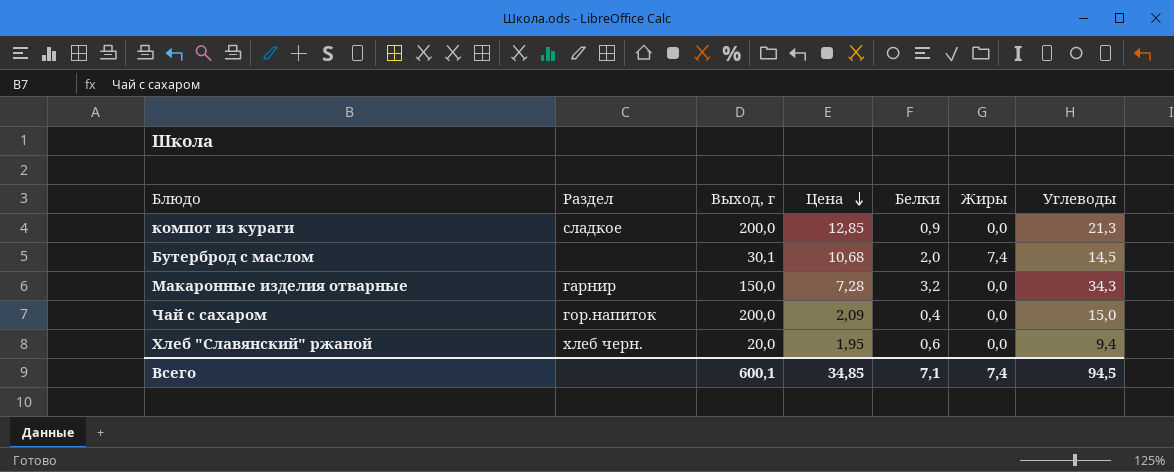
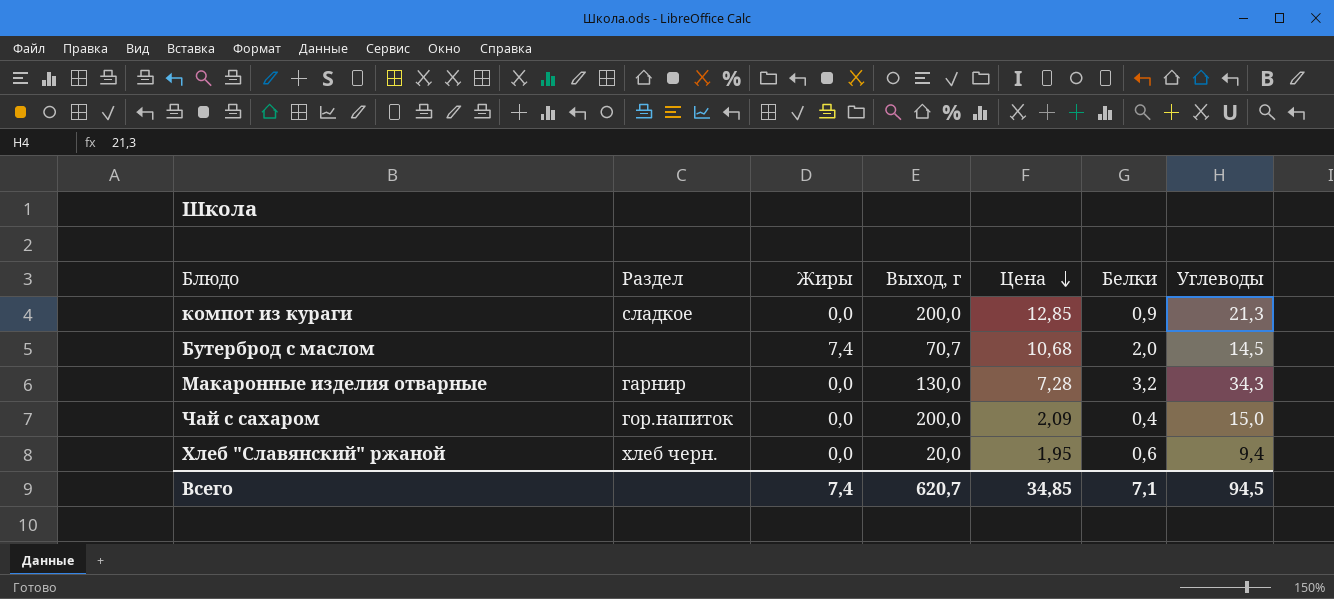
column Жиры | position: 6 -> 3
Бутерброд с маслом | Выход, г: 30,1 -> 70,7
Макаронные изделия отварные | Выход, г: 150,0 -> 130,0
Всего | Выход, г: 600,1 -> 620,7

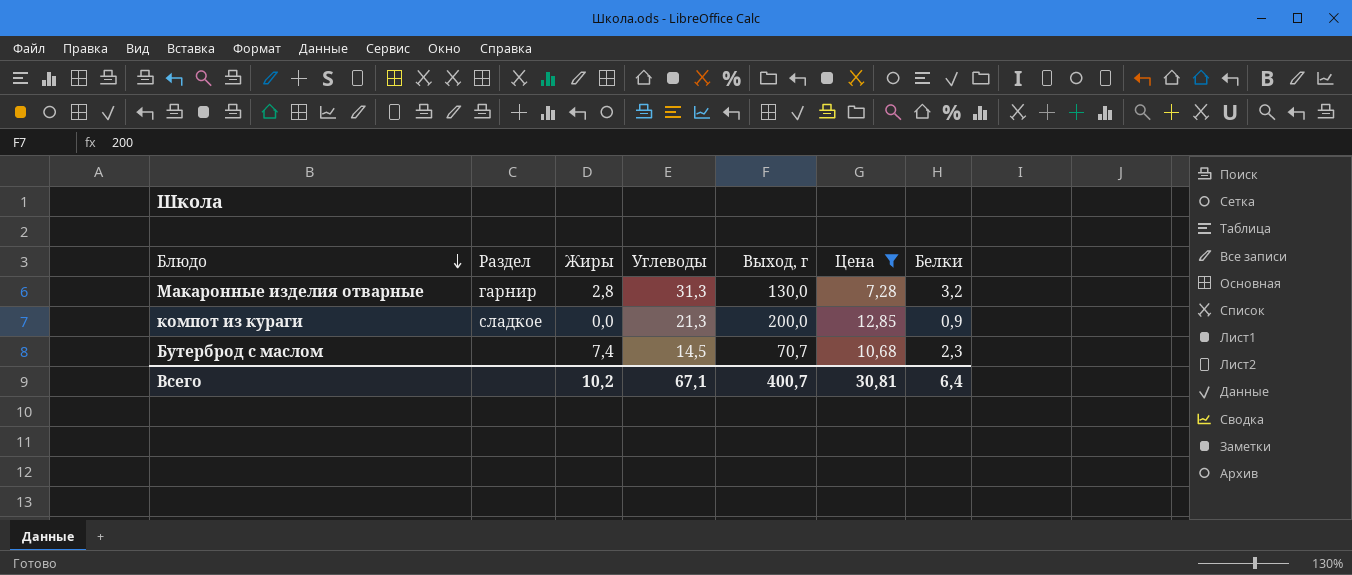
filter: none -> Цена >= 7,28
row order: Цена descending -> Блюдо descending
column Углеводы | position: 7 -> 4
Макаронные изделия отварные | Жиры: 0,0 -> 2,8
Макаронные изделия отварные | Углеводы: 34,3 -> 31,3
Бутерброд с маслом | Белки: 2,0 -> 2,3
Всего | Жиры: 7,4 -> 10,2
Всего | Углеводы: 94,5 -> 67,1
Всего | Выход, г: 620,7 -> 400,7
Всего | Цена: 34,85 -> 30,81
Всего | Белки: 7,1 -> 6,4

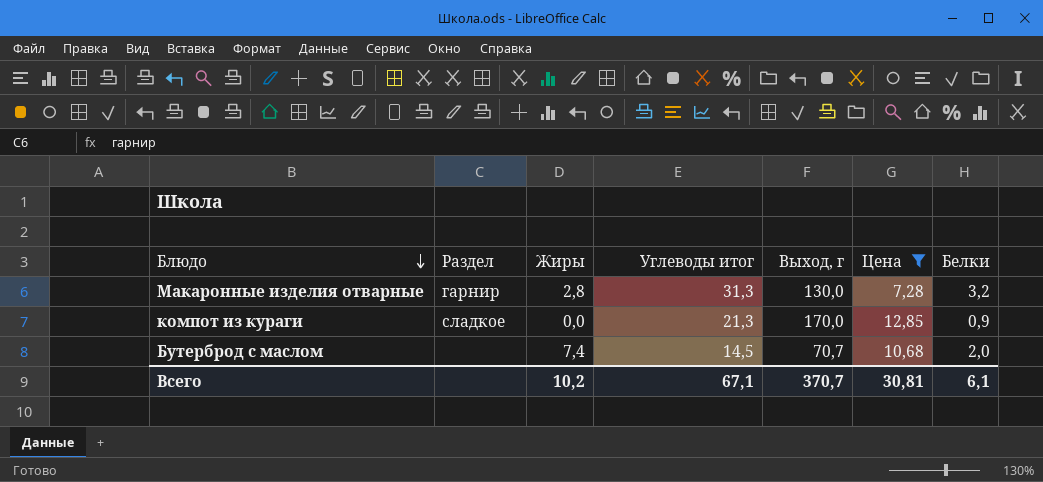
column name: Углеводы -> Углеводы итог
компот из кураги | Выход, г: 200,0 -> 170,0
Бутерброд с маслом | Белки: 2,3 -> 2,0
Всего | Выход, г: 400,7 -> 370,7
Всего | Белки: 6,4 -> 6,1

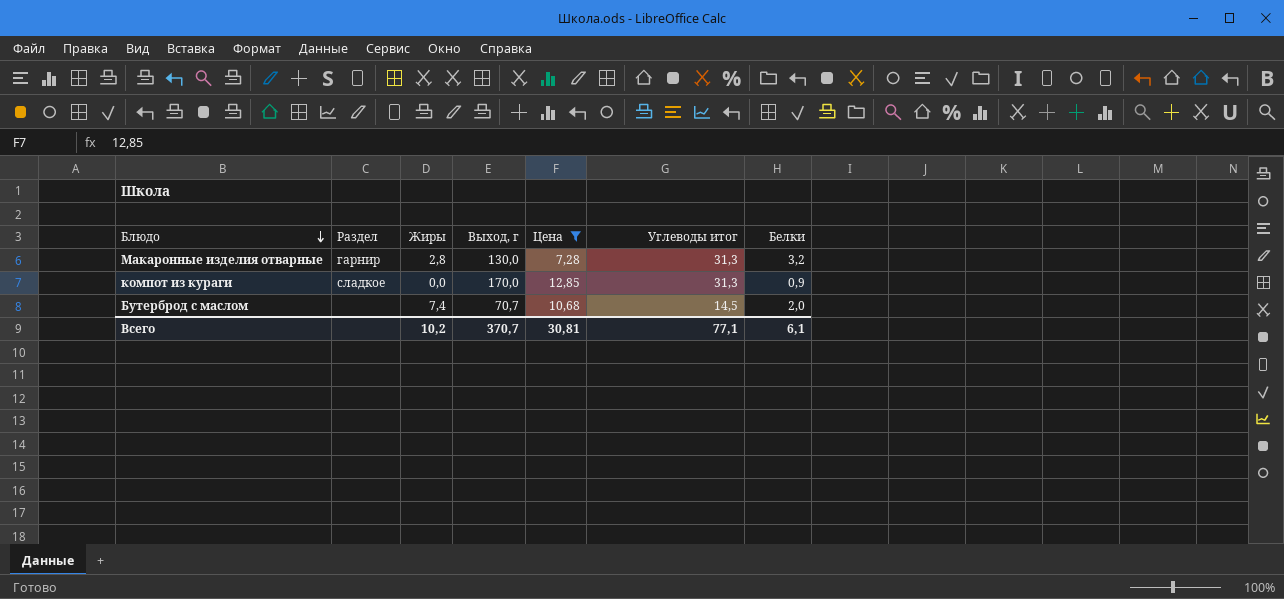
column Углеводы итог | position: 4 -> 6
компот из кураги | Углеводы итог: 21,3 -> 31,3
Всего | Углеводы итог: 67,1 -> 77,1

